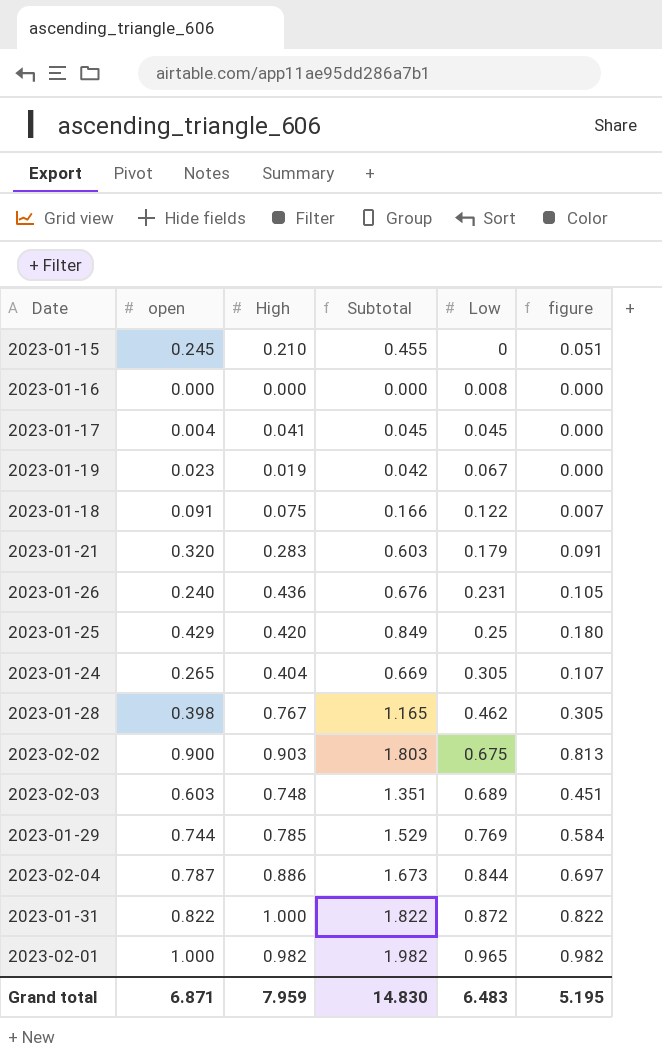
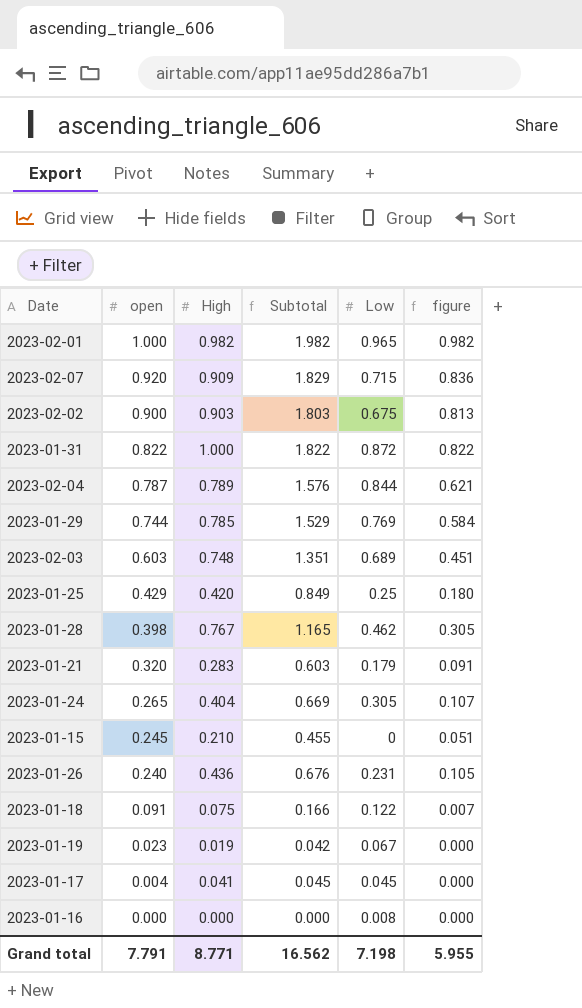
row order: Low ascending -> open descending
row 2023-02-07: none -> 0.920 | 0.909 | 1.829 | 0.715 | 0.836
2023-02-04 | High: 0.886 -> 0.789
2023-02-04 | Subtotal: 1.673 -> 1.576
2023-02-04 | figure: 0.697 -> 0.621
Grand total | open: 6.871 -> 7.791
Grand total | High: 7.959 -> 8.771
Grand total | Subtotal: 14.830 -> 16.562
Grand total | Low: 6.483 -> 7.198
Grand total | figure: 5.195 -> 5.955

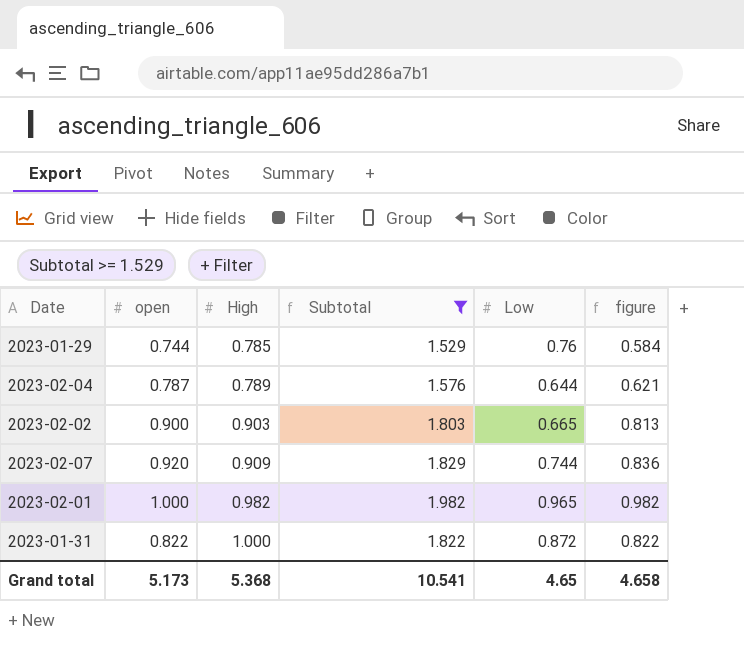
filter: none -> Subtotal >= 1.529
row order: open descending -> High ascending
2023-01-29 | Low: 0.769 -> 0.76
2023-02-04 | Low: 0.844 -> 0.644
2023-02-02 | Low: 0.675 -> 0.665
2023-02-07 | Low: 0.715 -> 0.744
Grand total | open: 7.791 -> 5.173
Grand total | High: 8.771 -> 5.368
Grand total | Subtotal: 16.562 -> 10.541
Grand total | Low: 7.198 -> 4.65
Grand total | figure: 5.955 -> 4.658

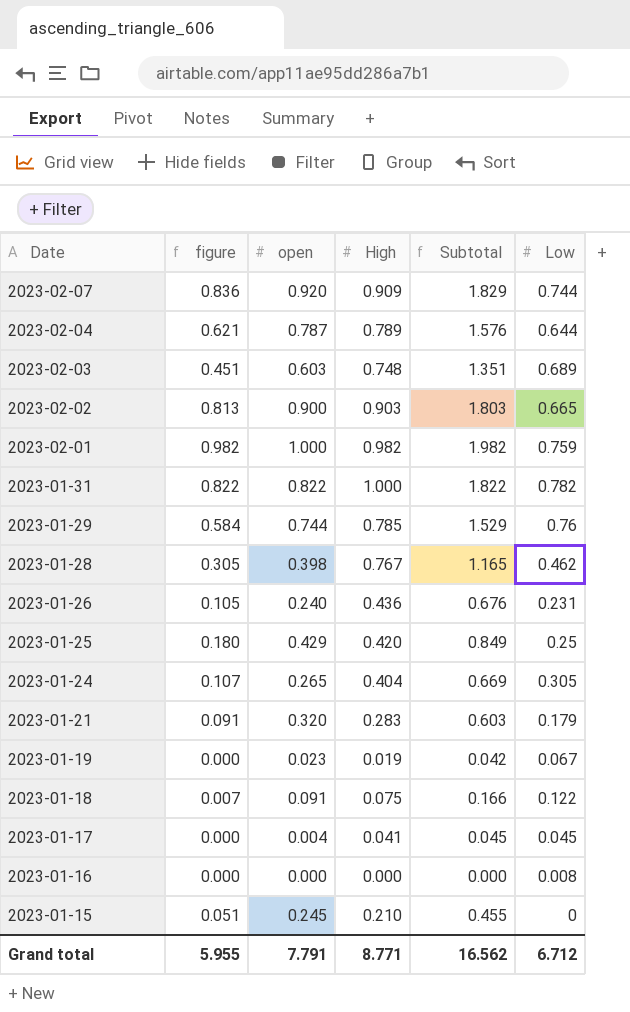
filter: Subtotal >= 1.529 -> none
row order: High ascending -> Date descending
column figure | position: 6 -> 2
2023-02-01 | Low: 0.965 -> 0.759
2023-01-31 | Low: 0.872 -> 0.782
Grand total | figure: 4.658 -> 5.955
Grand total | open: 5.173 -> 7.791
Grand total | High: 5.368 -> 8.771
Grand total | Subtotal: 10.541 -> 16.562
Grand total | Low: 4.65 -> 6.712

